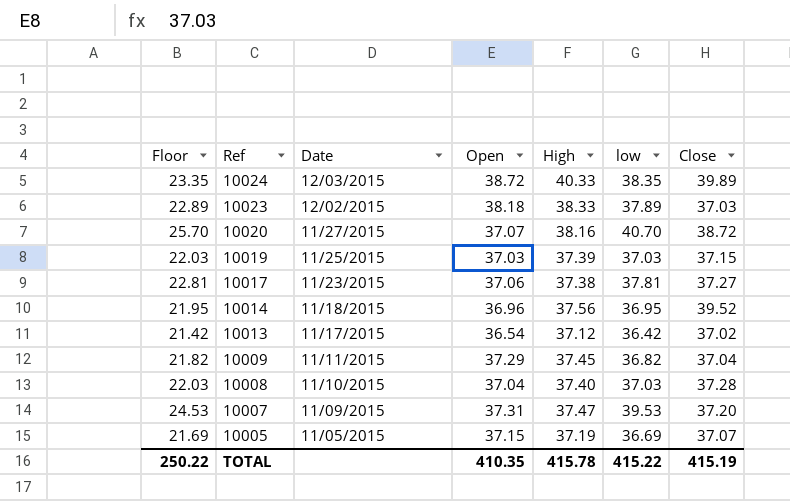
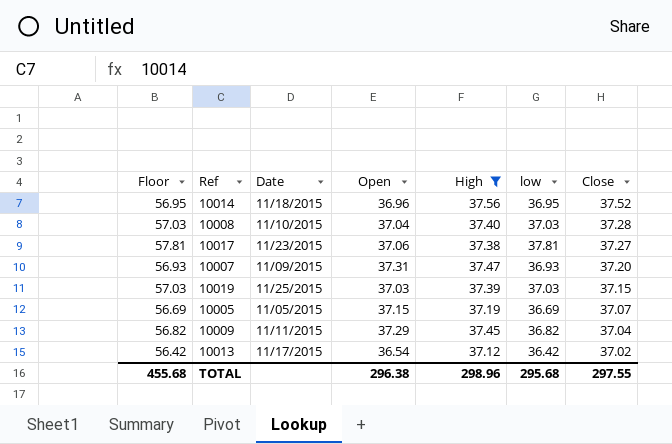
filter: none -> High <= 37.56
row order: Ref descending -> Close descending
column Floor | formula: [low] - 15 -> [low] + 20
10014 | Close: 39.52 -> 37.52
10007 | low: 39.53 -> 36.93
TOTAL | Floor: 250.22 -> 455.68
TOTAL | Open: 410.35 -> 296.38
TOTAL | High: 415.78 -> 298.96
TOTAL | low: 415.22 -> 295.68
TOTAL | Close: 415.19 -> 297.55

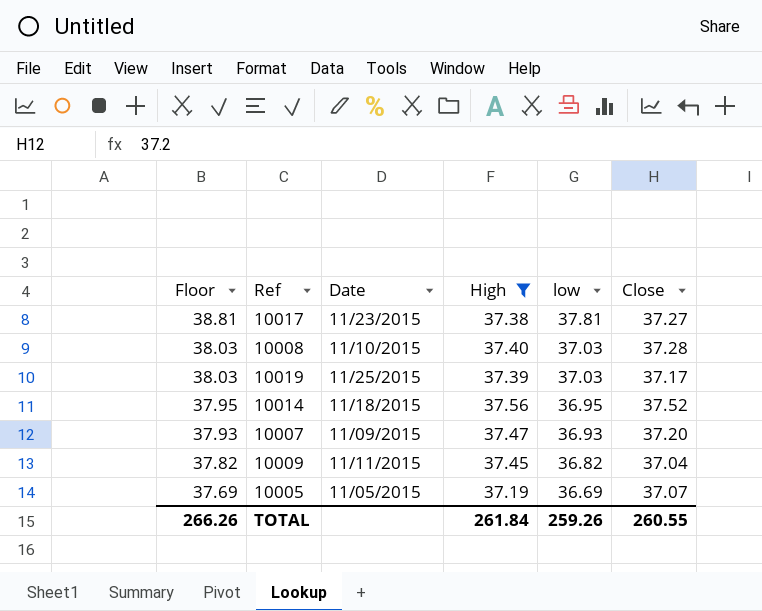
row order: Close descending -> Floor descending
column Open | position: 4 -> none
column Floor | formula: [low] + 20 -> [low] + 1
row 10013: 56.42 | 11/17/2015 | 36.54 | 37.12 | 36.42 | 37.02 -> none
10019 | Close: 37.15 -> 37.17
TOTAL | Floor: 455.68 -> 266.26
TOTAL | High: 298.96 -> 261.84
TOTAL | low: 295.68 -> 259.26
TOTAL | Close: 297.55 -> 260.55

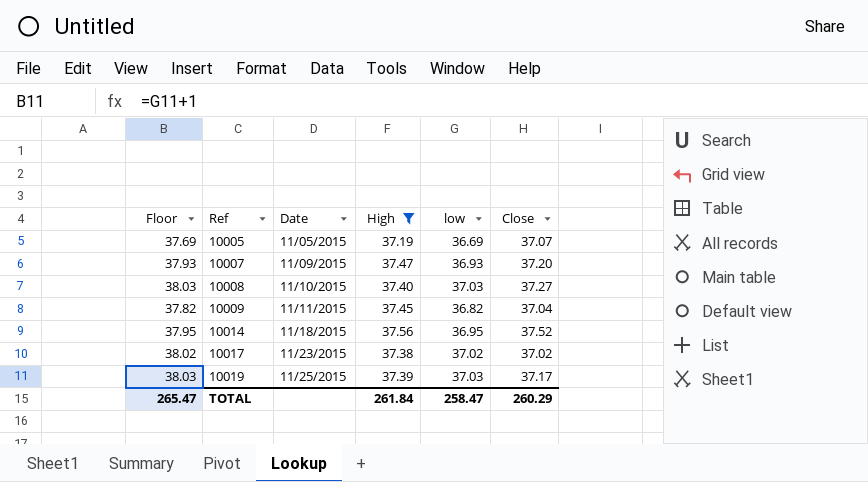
row order: Floor descending -> Ref ascending
10008 | Close: 37.28 -> 37.27
10017 | Floor: 38.81 -> 38.02
10017 | low: 37.81 -> 37.02
10017 | Close: 37.27 -> 37.02
TOTAL | Floor: 266.26 -> 265.47
TOTAL | low: 259.26 -> 258.47
TOTAL | Close: 260.55 -> 260.29

